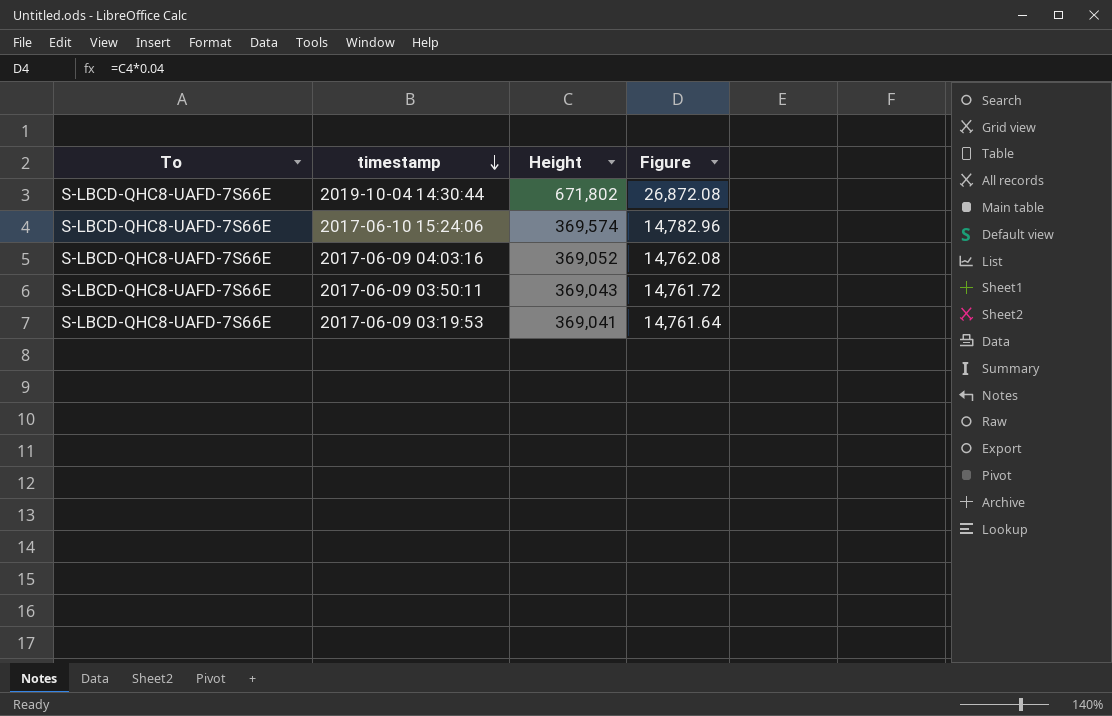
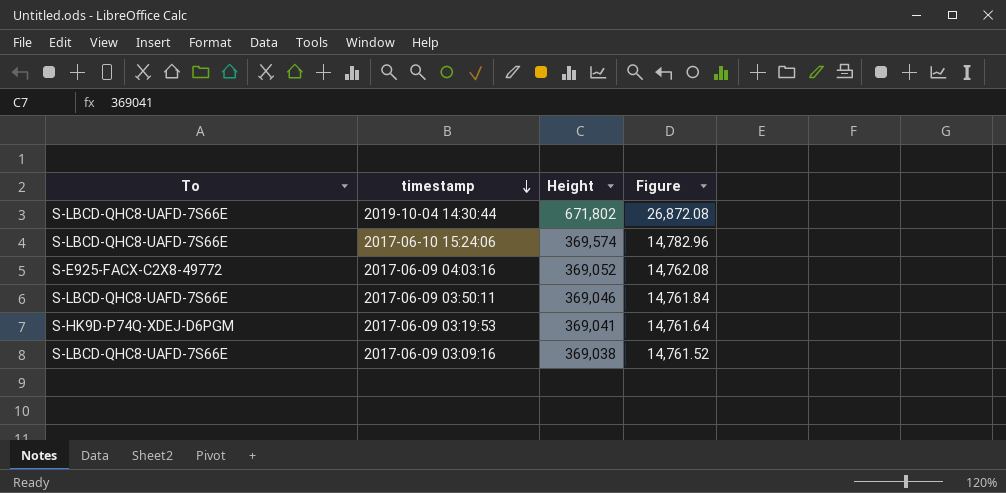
2017-06-09 04:03:16 | To: S-LBCD-QHC8-UAFD-7S66E -> S-E925-FACX-C2X8-49772
2017-06-09 03:50:11 | Height: 369,043 -> 369,046
2017-06-09 03:50:11 | Figure: 14,761.72 -> 14,761.84
2017-06-09 03:19:53 | To: S-LBCD-QHC8-UAFD-7S66E -> S-HK9D-P74Q-XDEJ-D6PGM
row 2017-06-09 03:09:16: none -> S-LBCD-QHC8-UAFD-7S66E | 369,038 | 14,761.52

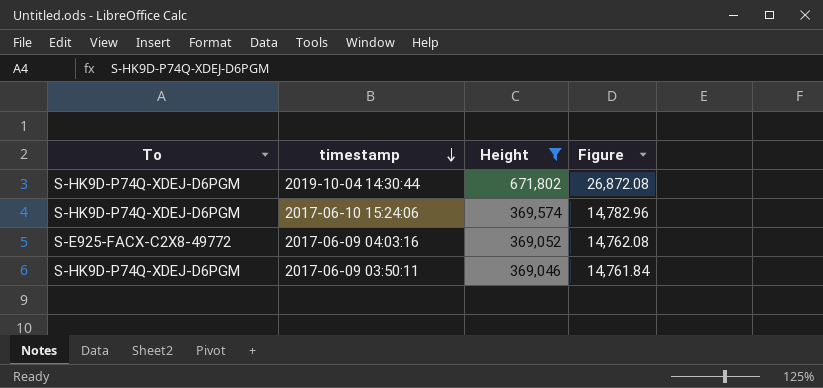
filter: none -> Height >= 369,046
2019-10-04 14:30:44 | To: S-LBCD-QHC8-UAFD-7S66E -> S-HK9D-P74Q-XDEJ-D6PGM
2017-06-10 15:24:06 | To: S-LBCD-QHC8-UAFD-7S66E -> S-HK9D-P74Q-XDEJ-D6PGM
2017-06-09 03:50:11 | To: S-LBCD-QHC8-UAFD-7S66E -> S-HK9D-P74Q-XDEJ-D6PGM

